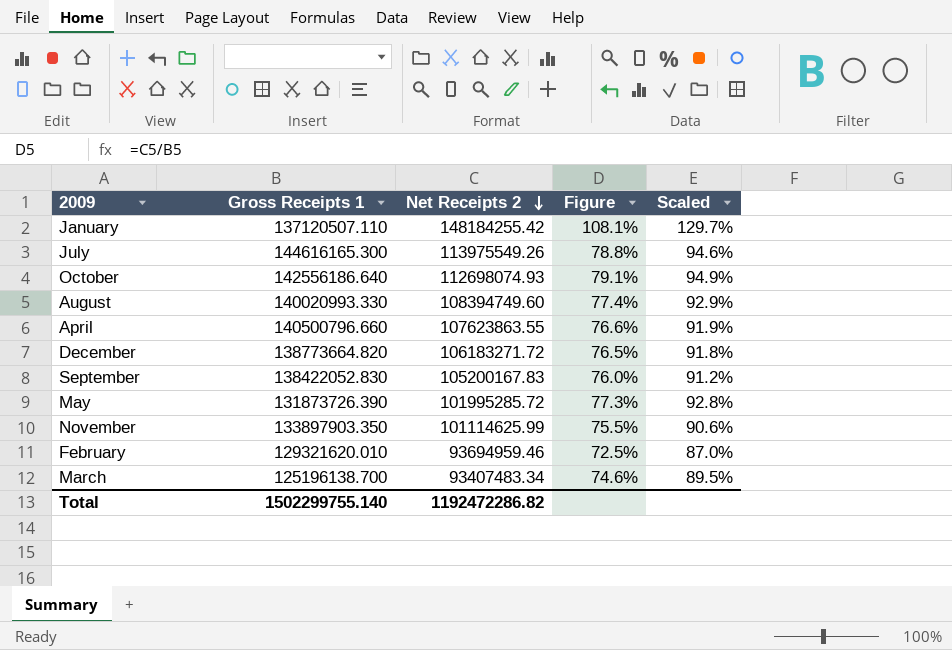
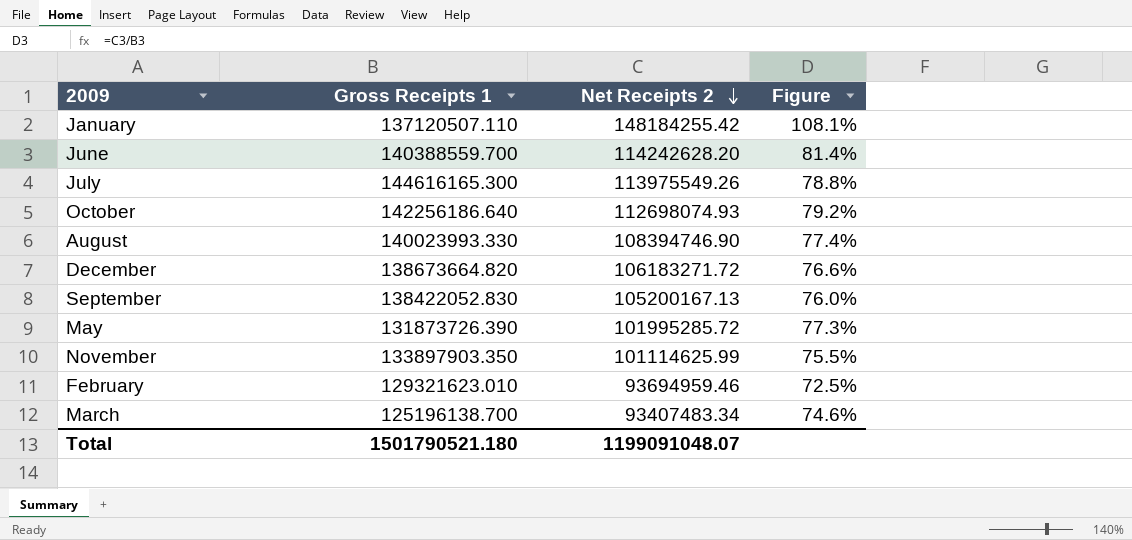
column Scaled | formula: [Figure] * 1.2 -> none
row April: 140500796.660 | 107623863.55 | 76.6% | 91.9% -> none
row June: none -> 140388559.700 | 114242628.20 | 81.4%
October | Gross Receipts 1: 142556186.640 -> 142256186.640
October | Figure: 79.1% -> 79.2%
August | Gross Receipts 1: 140020993.330 -> 140023993.330
August | Net Receipts 2: 108394749.60 -> 108394746.90
December | Gross Receipts 1: 138773664.820 -> 138673664.820
December | Figure: 76.5% -> 76.6%
September | Net Receipts 2: 105200167.83 -> 105200167.13
February | Gross Receipts 1: 129321620.010 -> 129321623.010
Total | Gross Receipts 1: 1502299755.140 -> 1501790521.180
Total | Net Receipts 2: 1192472286.82 -> 1199091048.07

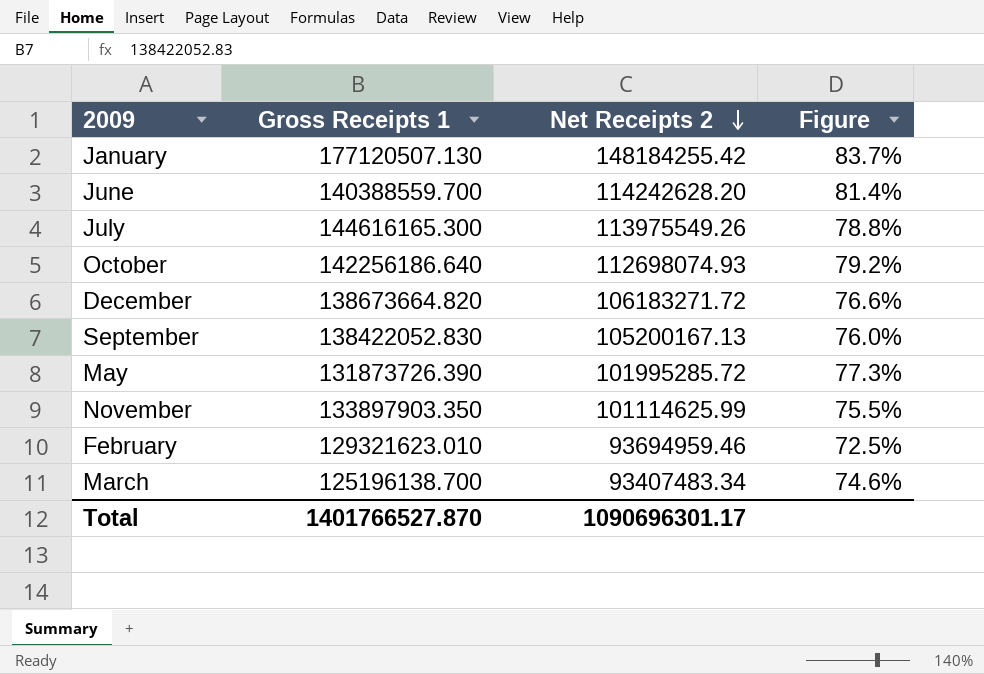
row August: 140023993.330 | 108394746.90 | 77.4% -> none
January | Gross Receipts 1: 137120507.110 -> 177120507.130
January | Figure: 108.1% -> 83.7%
Total | Gross Receipts 1: 1501790521.180 -> 1401766527.870
Total | Net Receipts 2: 1199091048.07 -> 1090696301.17

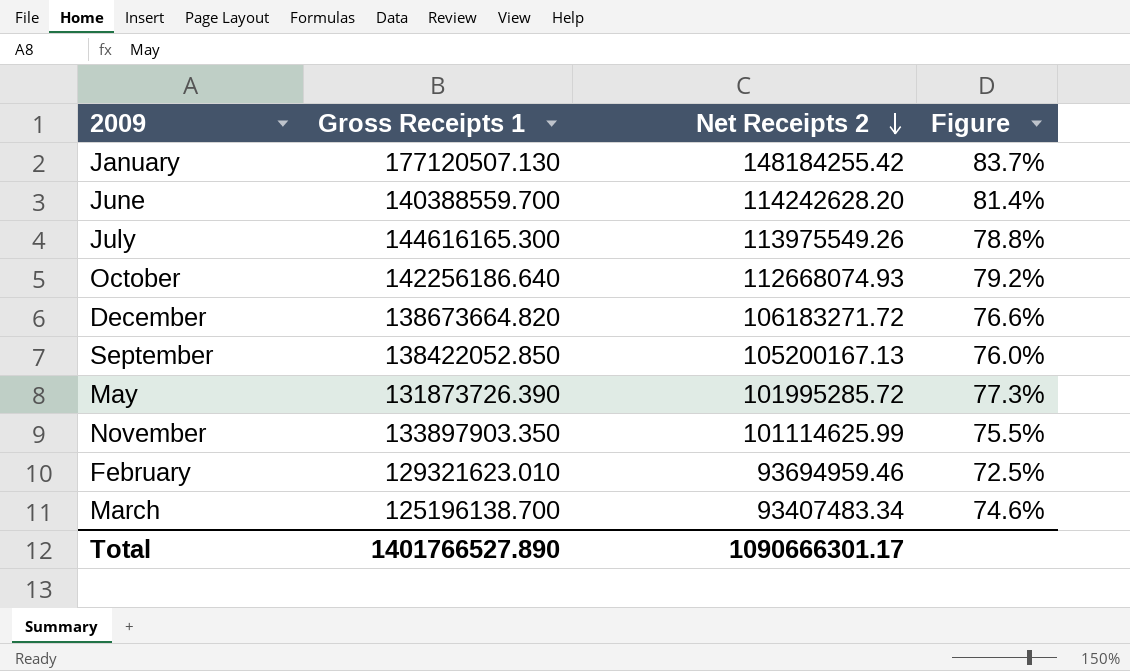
October | Net Receipts 2: 112698074.93 -> 112668074.93
September | Gross Receipts 1: 138422052.830 -> 138422052.850
Total | Gross Receipts 1: 1401766527.870 -> 1401766527.890
Total | Net Receipts 2: 1090696301.17 -> 1090666301.17

